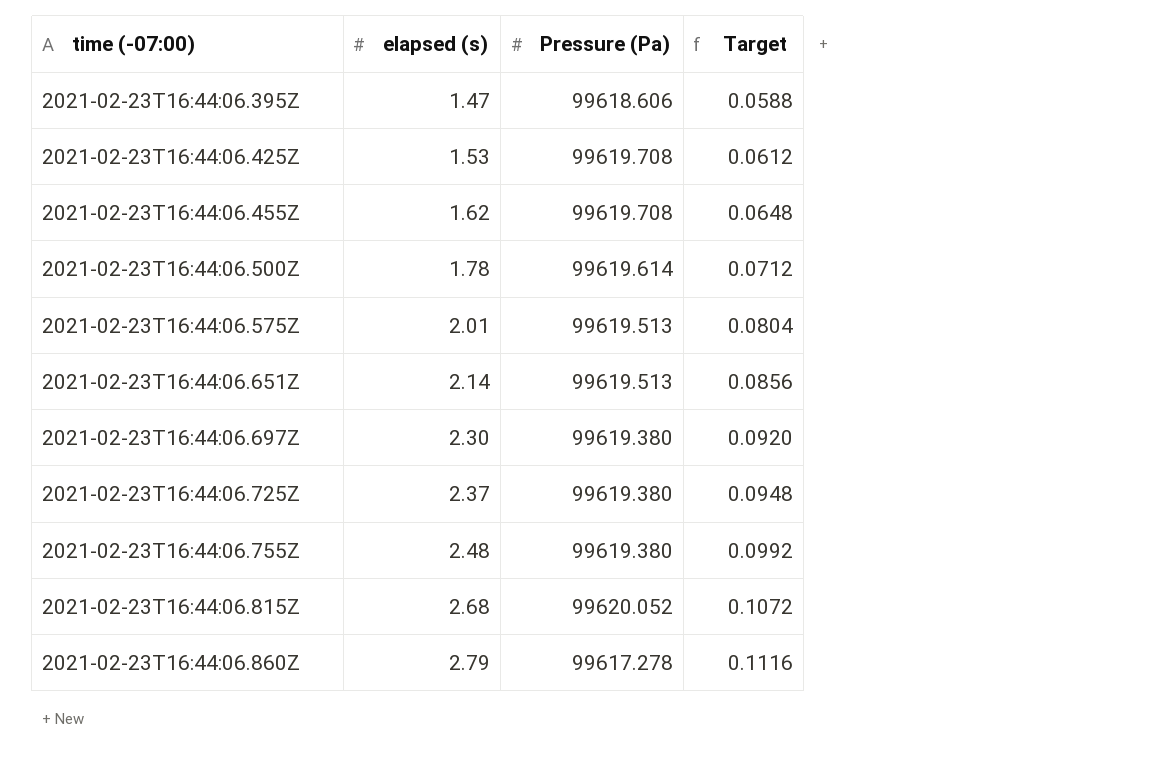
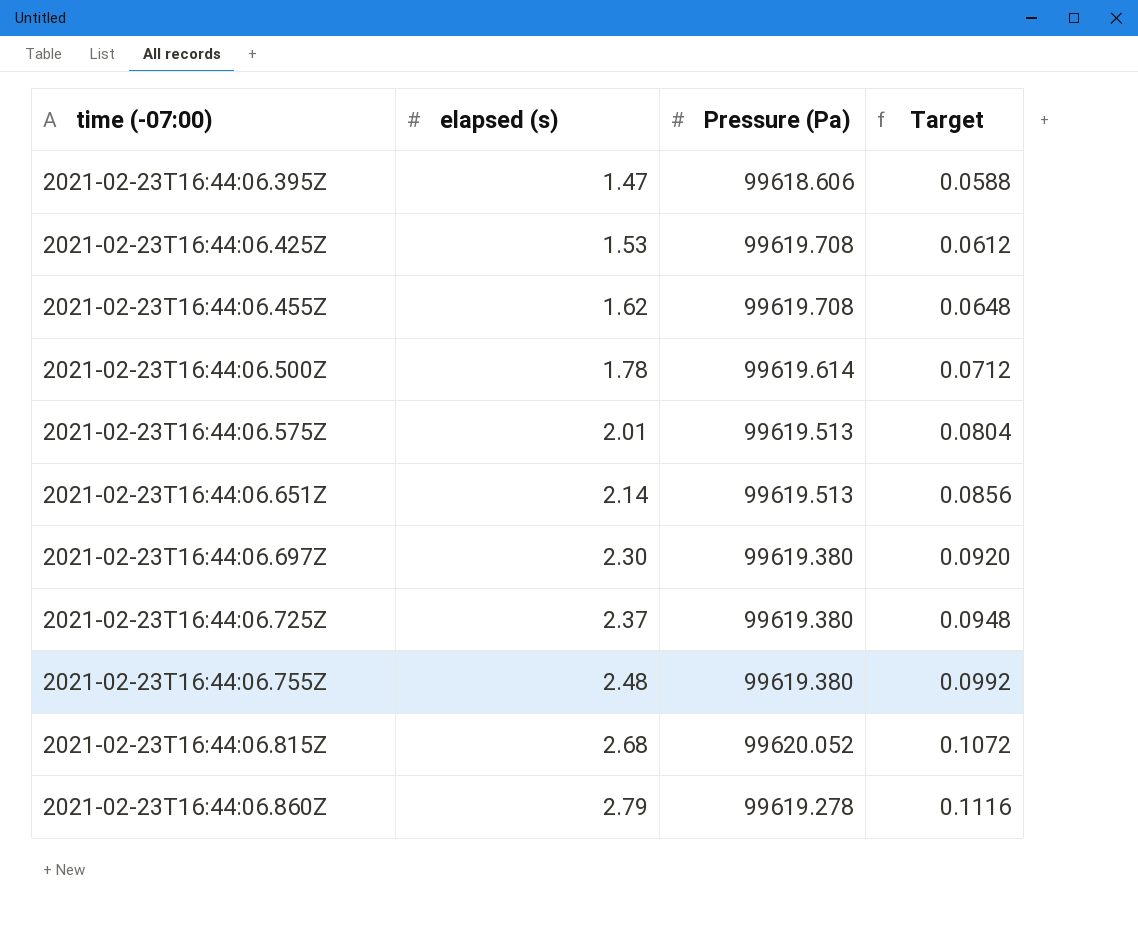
2021-02-23T16:44:06.860Z | Pressure (Pa): 99617.278 -> 99619.278

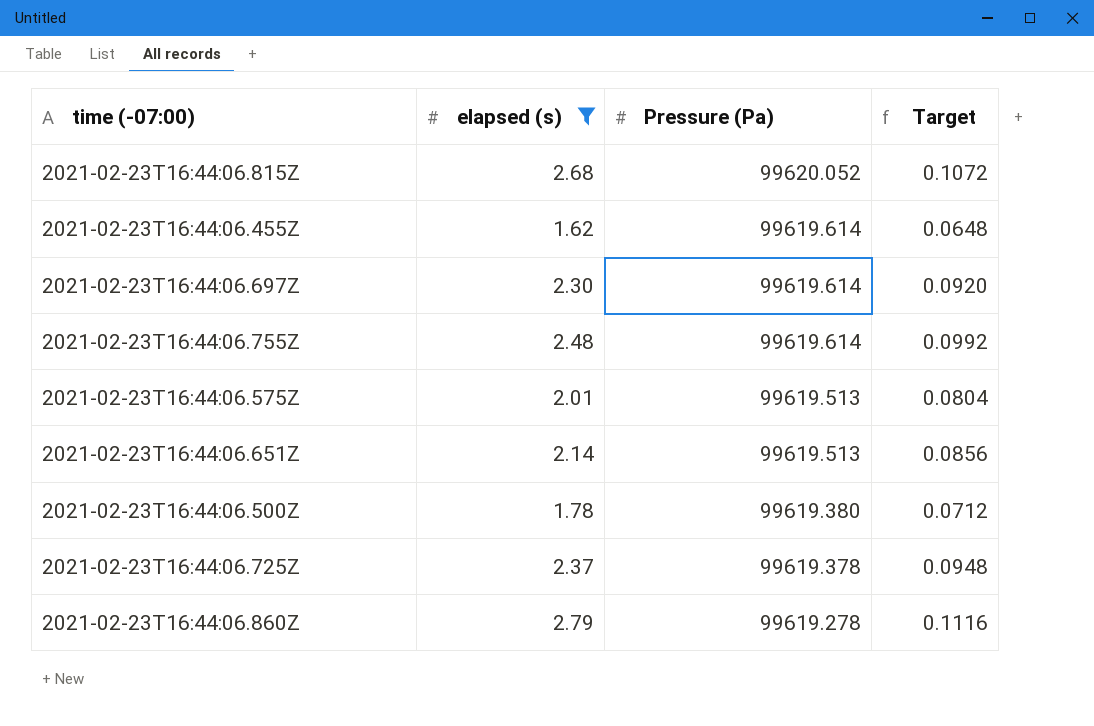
filter: none -> elapsed (s) >= 1.62
row order: time (-07:00) ascending -> Pressure (Pa) descending
2021-02-23T16:44:06.455Z | Pressure (Pa): 99619.708 -> 99619.614
2021-02-23T16:44:06.697Z | Pressure (Pa): 99619.380 -> 99619.614
2021-02-23T16:44:06.755Z | Pressure (Pa): 99619.380 -> 99619.614
2021-02-23T16:44:06.500Z | Pressure (Pa): 99619.614 -> 99619.380
2021-02-23T16:44:06.725Z | Pressure (Pa): 99619.380 -> 99619.378

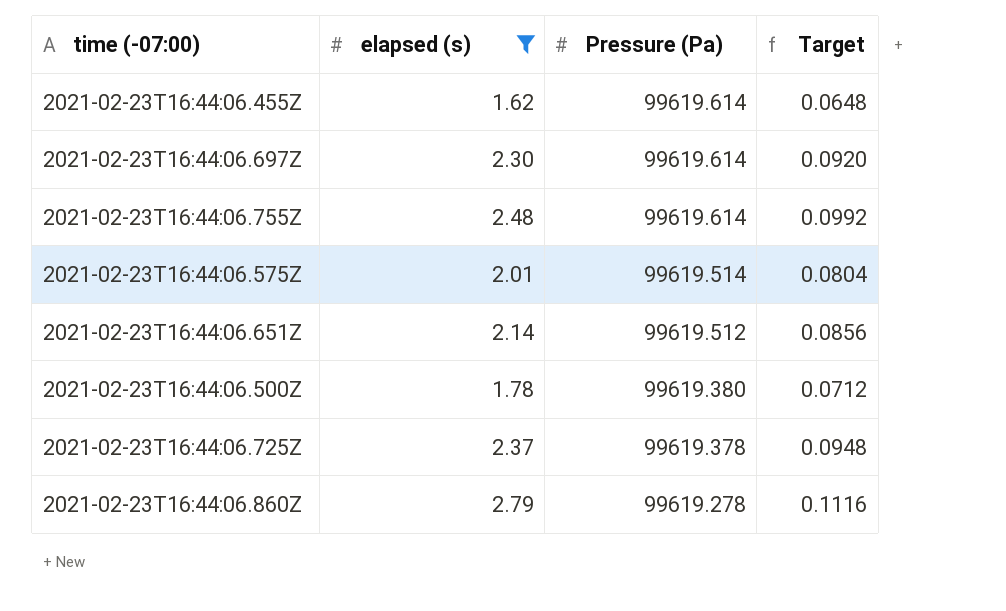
row 2021-02-23T16:44:06.815Z: 2.68 | 99620.052 | 0.1072 -> none
2021-02-23T16:44:06.575Z | Pressure (Pa): 99619.513 -> 99619.514
2021-02-23T16:44:06.651Z | Pressure (Pa): 99619.513 -> 99619.512

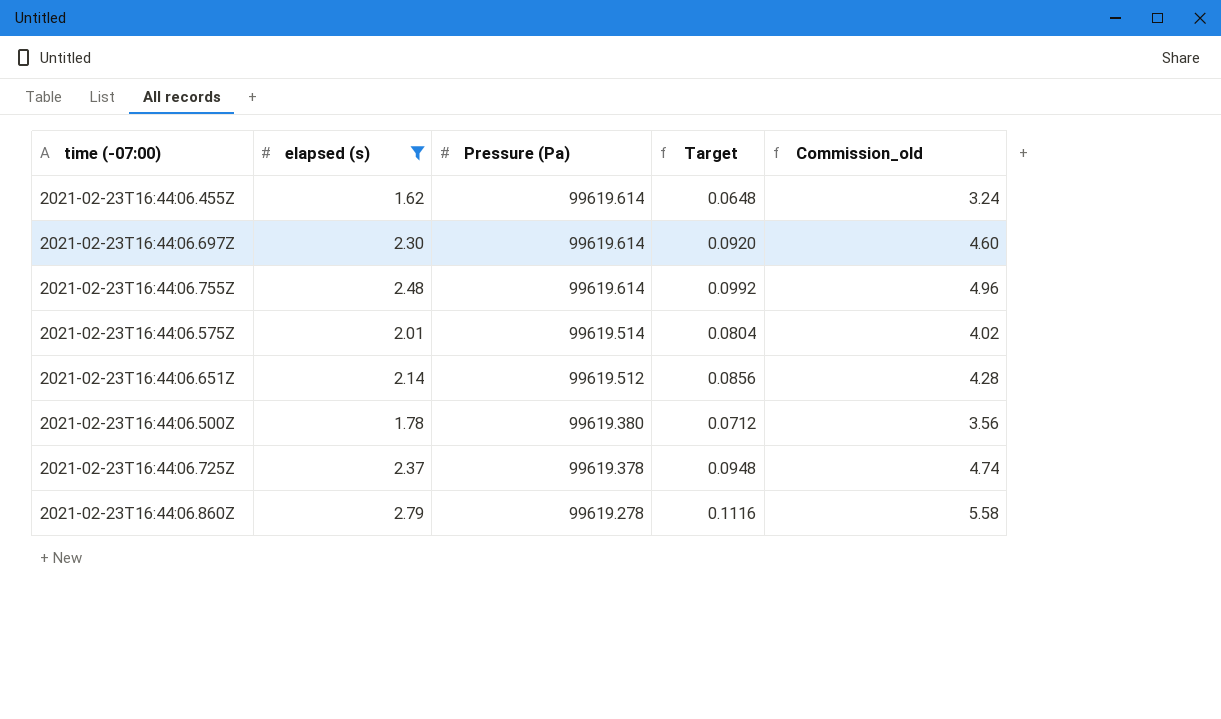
column Commission_old | formula: none -> [elapsed (s)] * 2

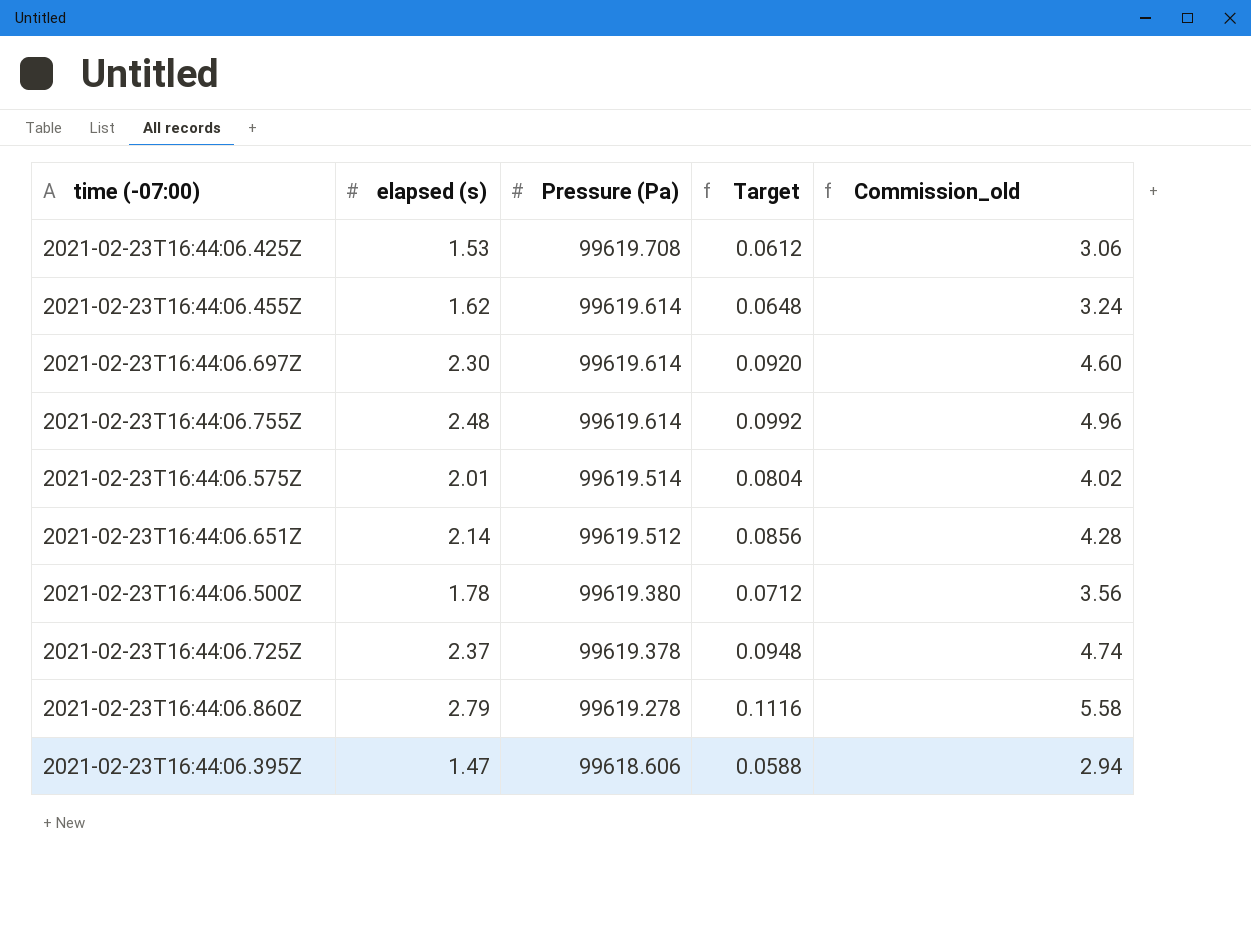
filter: elapsed (s) >= 1.62 -> none

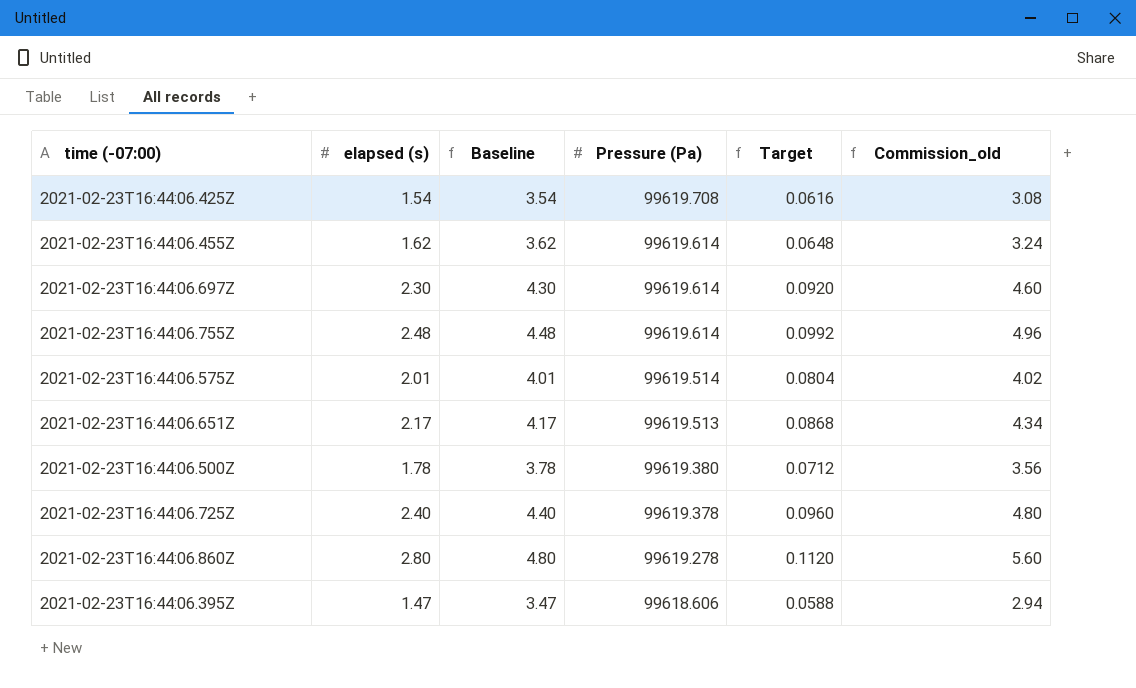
column Baseline | formula: none -> [elapsed (s)] + 2
2021-02-23T16:44:06.425Z | elapsed (s): 1.53 -> 1.54
2021-02-23T16:44:06.425Z | Target: 0.0612 -> 0.0616
2021-02-23T16:44:06.425Z | Commission_old: 3.06 -> 3.08
2021-02-23T16:44:06.651Z | elapsed (s): 2.14 -> 2.17
2021-02-23T16:44:06.651Z | Pressure (Pa): 99619.512 -> 99619.513
2021-02-23T16:44:06.651Z | Target: 0.0856 -> 0.0868
2021-02-23T16:44:06.651Z | Commission_old: 4.28 -> 4.34
2021-02-23T16:44:06.725Z | elapsed (s): 2.37 -> 2.40
2021-02-23T16:44:06.725Z | Target: 0.0948 -> 0.0960
2021-02-23T16:44:06.725Z | Commission_old: 4.74 -> 4.80
2021-02-23T16:44:06.860Z | elapsed (s): 2.79 -> 2.80
2021-02-23T16:44:06.860Z | Target: 0.1116 -> 0.1120
2021-02-23T16:44:06.860Z | Commission_old: 5.58 -> 5.60

